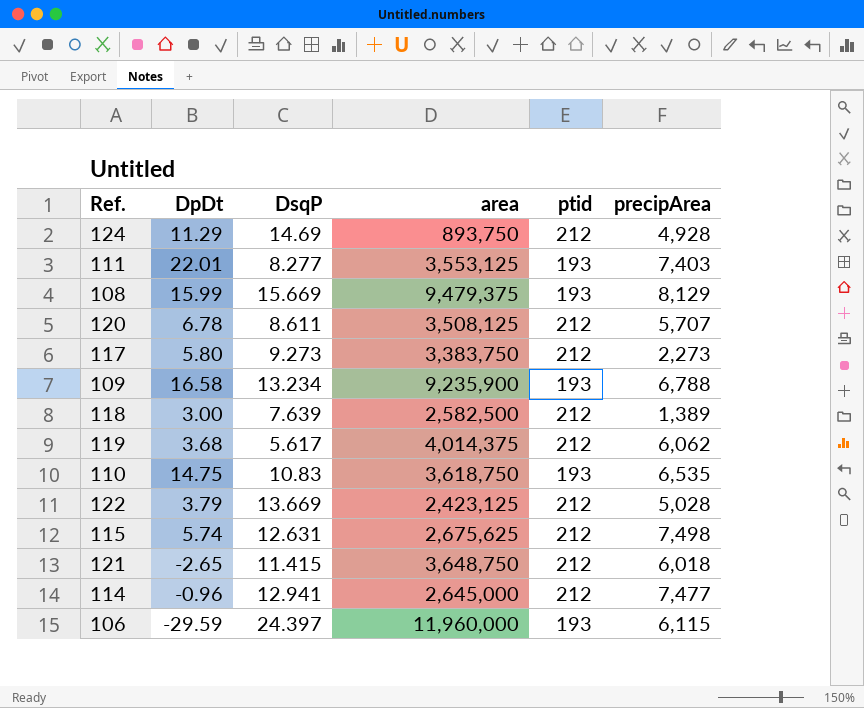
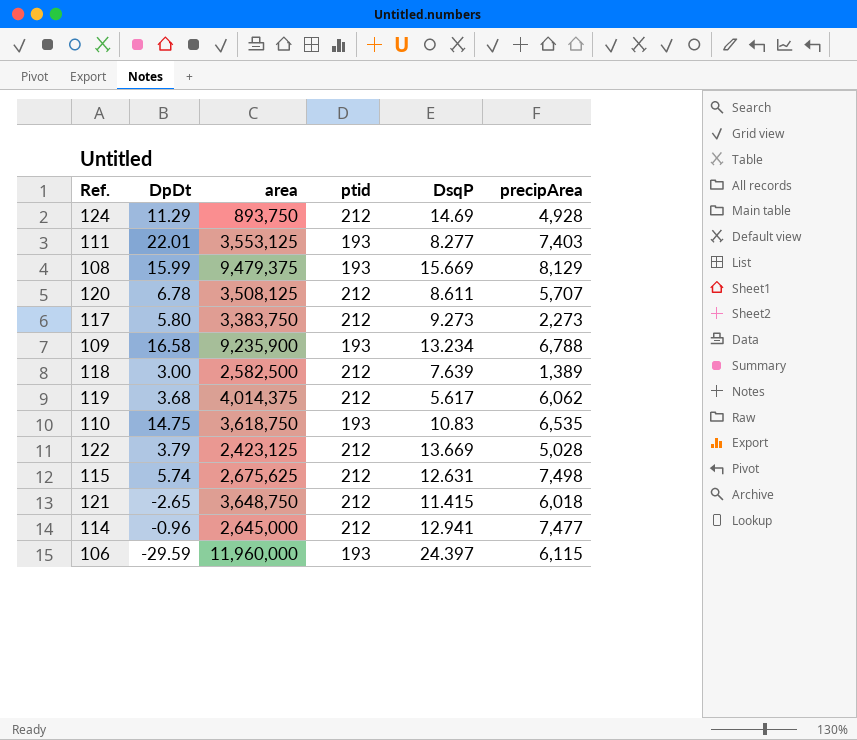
column DsqP | position: 3 -> 5

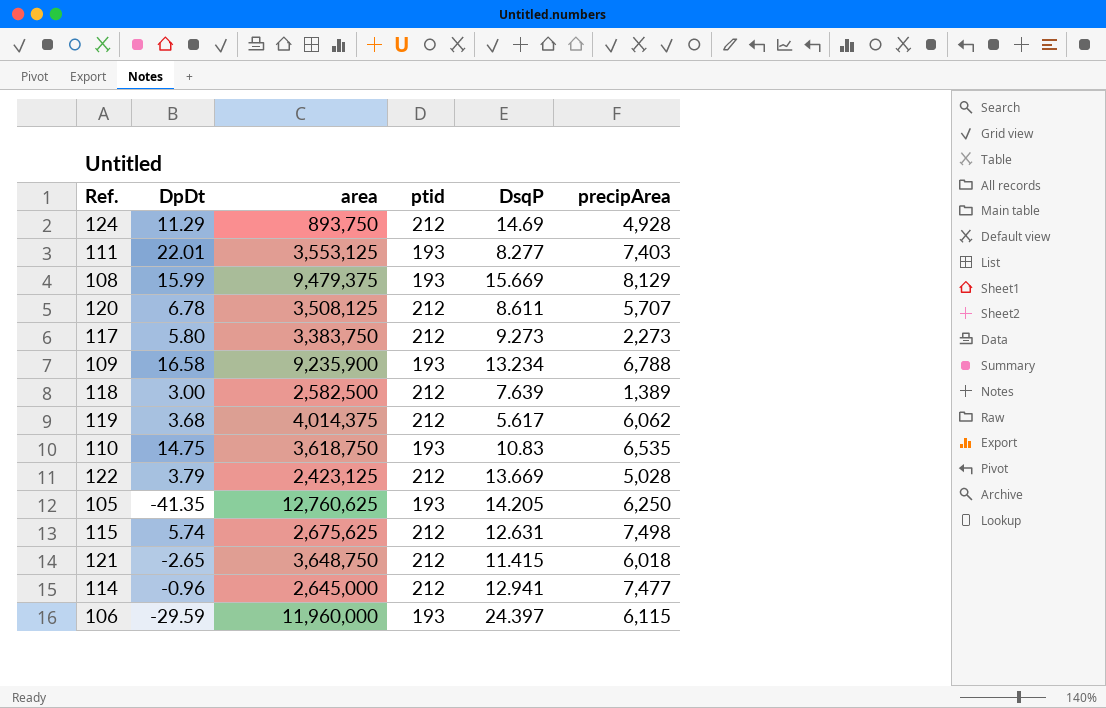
row 105: none -> -41.35 | 12,760,625 | 193 | 14.205 | 6,250

